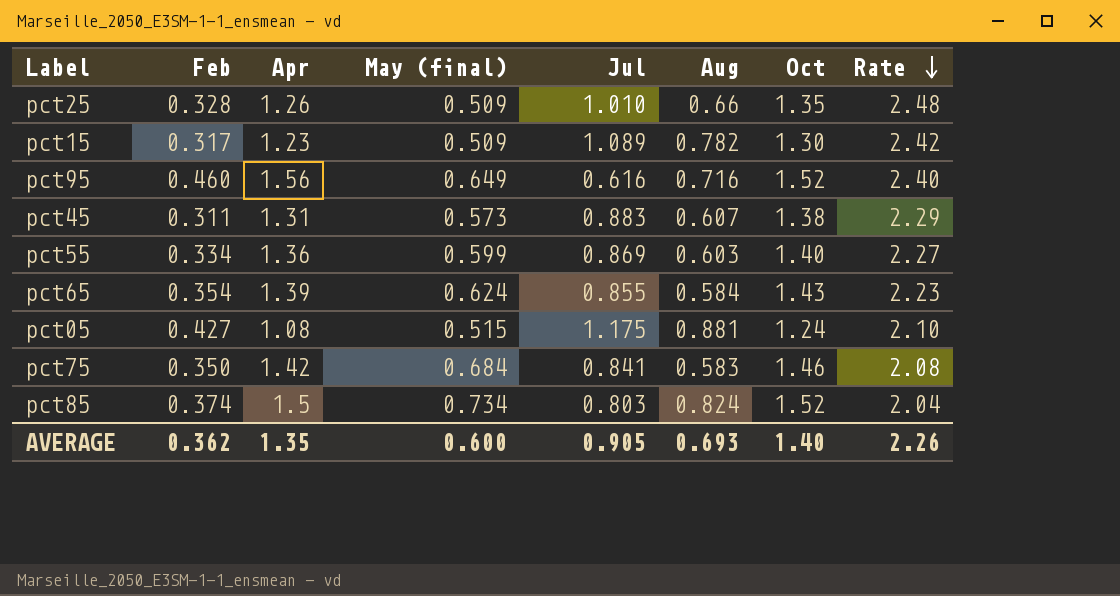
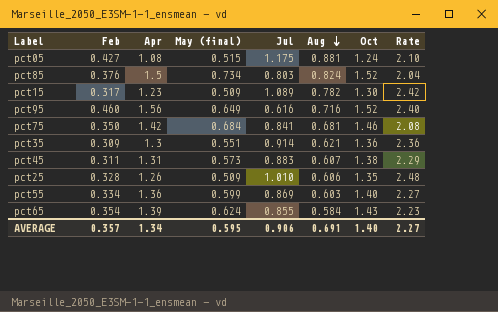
row order: Rate descending -> Aug descending
pct85 | Feb: 0.374 -> 0.376
pct75 | Aug: 0.583 -> 0.681
row pct35: none -> 0.309 | 1.3 | 0.551 | 0.914 | 0.621 | 1.36 | 2.36
pct25 | Aug: 0.66 -> 0.606
AVERAGE | Feb: 0.362 -> 0.357
AVERAGE | Apr: 1.35 -> 1.34
AVERAGE | May (final): 0.600 -> 0.595
AVERAGE | Jul: 0.905 -> 0.906
AVERAGE | Aug: 0.693 -> 0.691
AVERAGE | Rate: 2.26 -> 2.27

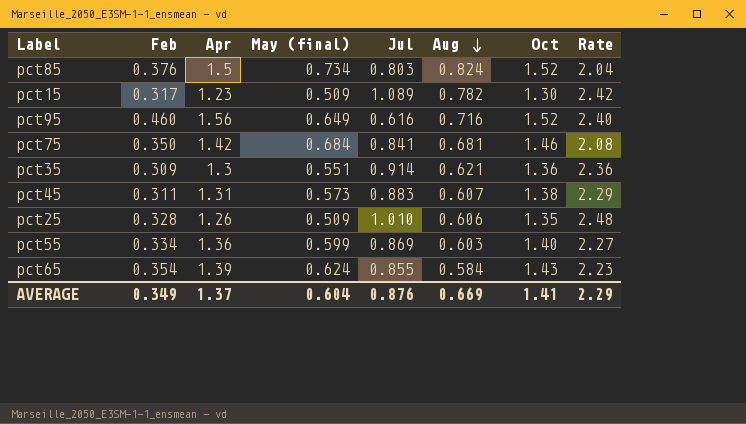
row pct05: 0.427 | 1.08 | 0.515 | 1.175 | 0.881 | 1.24 | 2.10 -> none
AVERAGE | Feb: 0.357 -> 0.349
AVERAGE | Apr: 1.34 -> 1.37
AVERAGE | May (final): 0.595 -> 0.604
AVERAGE | Jul: 0.906 -> 0.876
AVERAGE | Aug: 0.691 -> 0.669
AVERAGE | Oct: 1.40 -> 1.41
AVERAGE | Rate: 2.27 -> 2.29

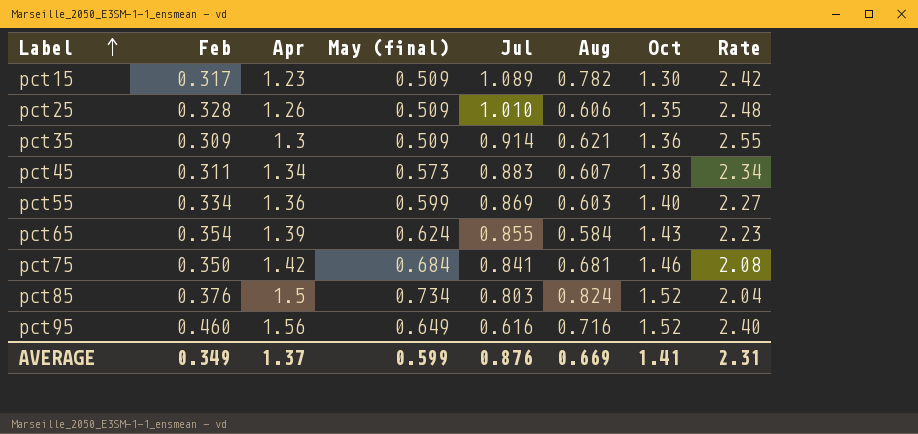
row order: Aug descending -> Label ascending
pct35 | May (final): 0.551 -> 0.509
pct35 | Rate: 2.36 -> 2.55
pct45 | Apr: 1.31 -> 1.34
pct45 | Rate: 2.29 -> 2.34
AVERAGE | May (final): 0.604 -> 0.599
AVERAGE | Rate: 2.29 -> 2.31

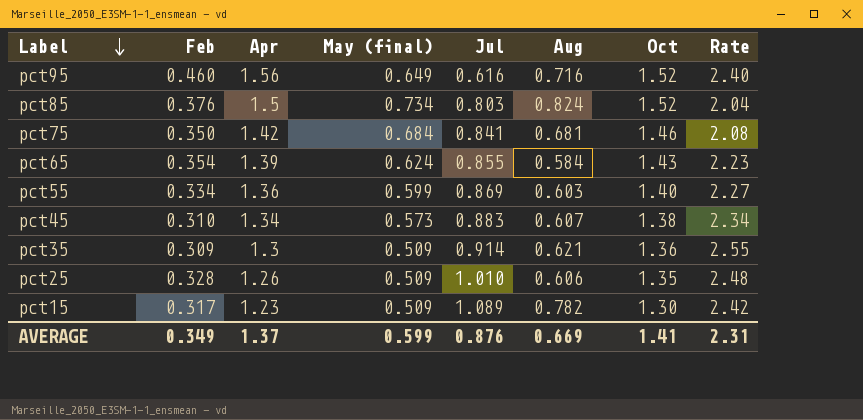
row order: Label ascending -> Label descending
pct45 | Feb: 0.311 -> 0.310

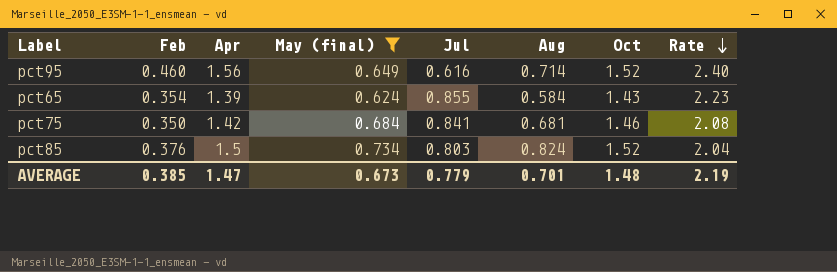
filter: none -> May (final) >= 0.624
row order: Label descending -> Rate descending
pct95 | Aug: 0.716 -> 0.714
AVERAGE | Feb: 0.349 -> 0.385
AVERAGE | Apr: 1.37 -> 1.47
AVERAGE | May (final): 0.599 -> 0.673
AVERAGE | Jul: 0.876 -> 0.779
AVERAGE | Aug: 0.669 -> 0.701
AVERAGE | Oct: 1.41 -> 1.48
AVERAGE | Rate: 2.31 -> 2.19

